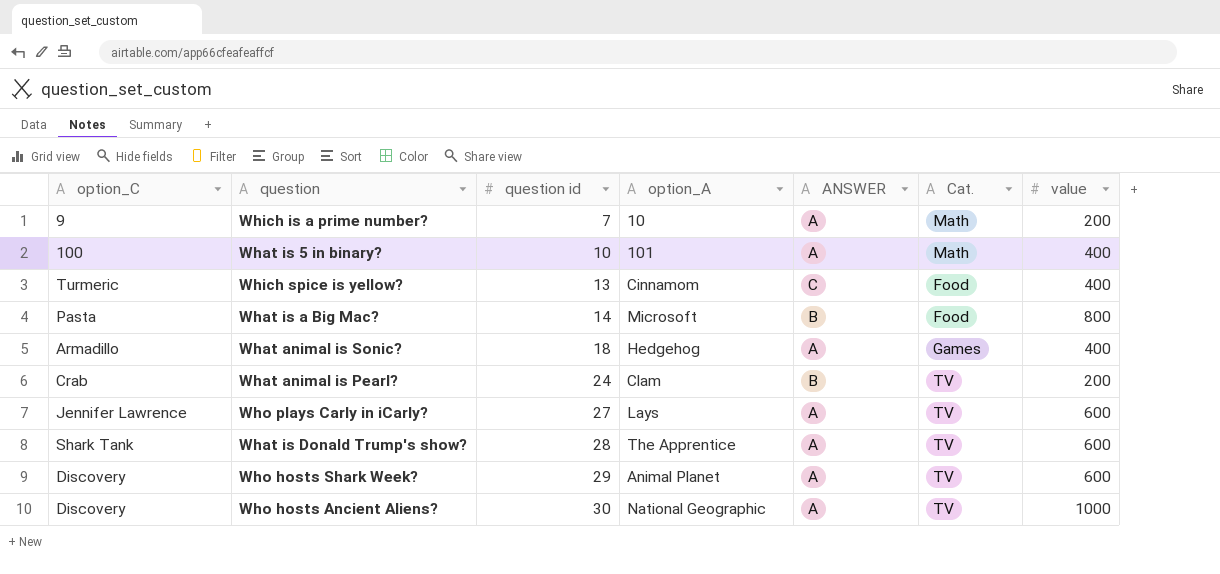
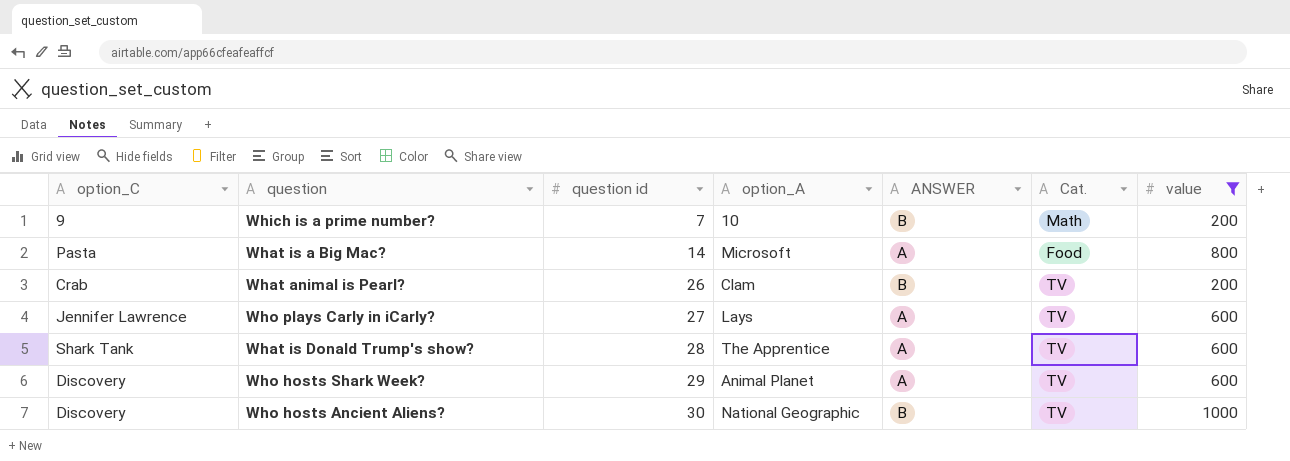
filter: none -> value != 400
Which is a prime number? | ANSWER: A -> B
What is a Big Mac? | ANSWER: B -> A
What animal is Pearl? | question id: 24 -> 26
Who hosts Ancient Aliens? | ANSWER: A -> B

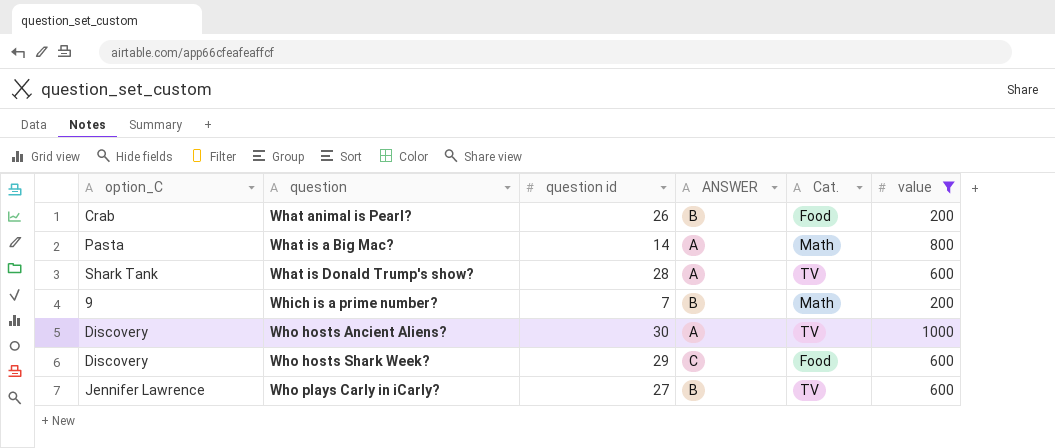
row order: question id ascending -> question ascending
column option_A | position: 4 -> none
What animal is Pearl? | Cat.: TV -> Food
What is a Big Mac? | Cat.: Food -> Math
Who hosts Ancient Aliens? | ANSWER: B -> A
Who hosts Shark Week? | ANSWER: A -> C
Who hosts Shark Week? | Cat.: TV -> Food
Who plays Carly in iCarly? | ANSWER: A -> B

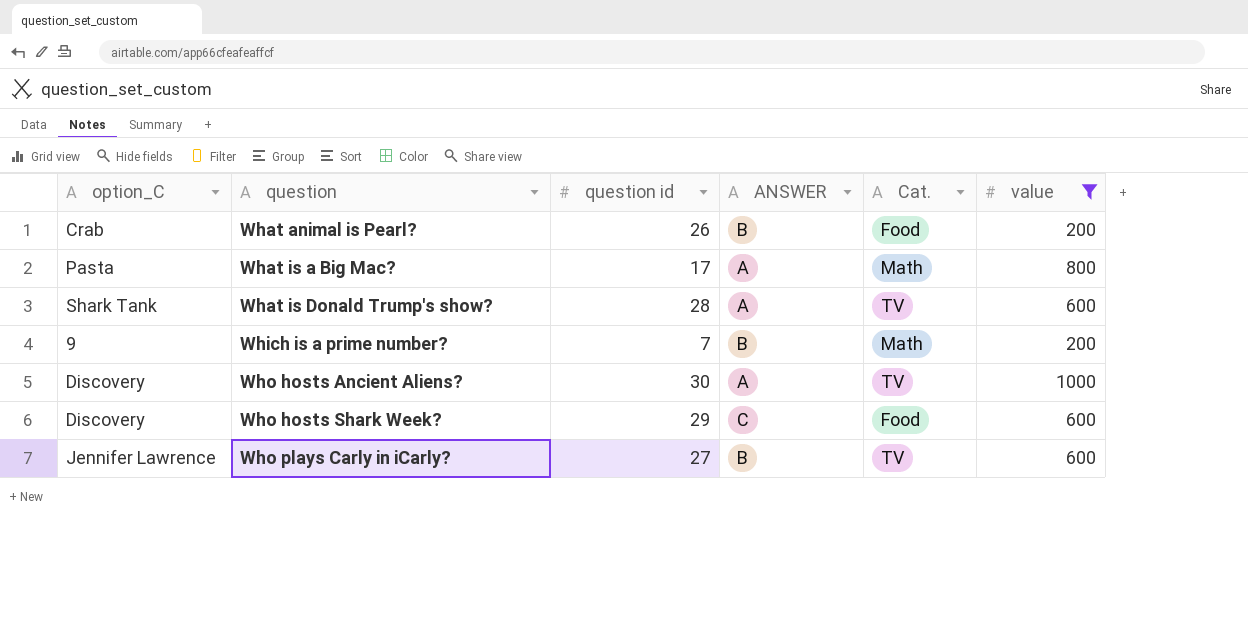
What is a Big Mac? | question id: 14 -> 17

